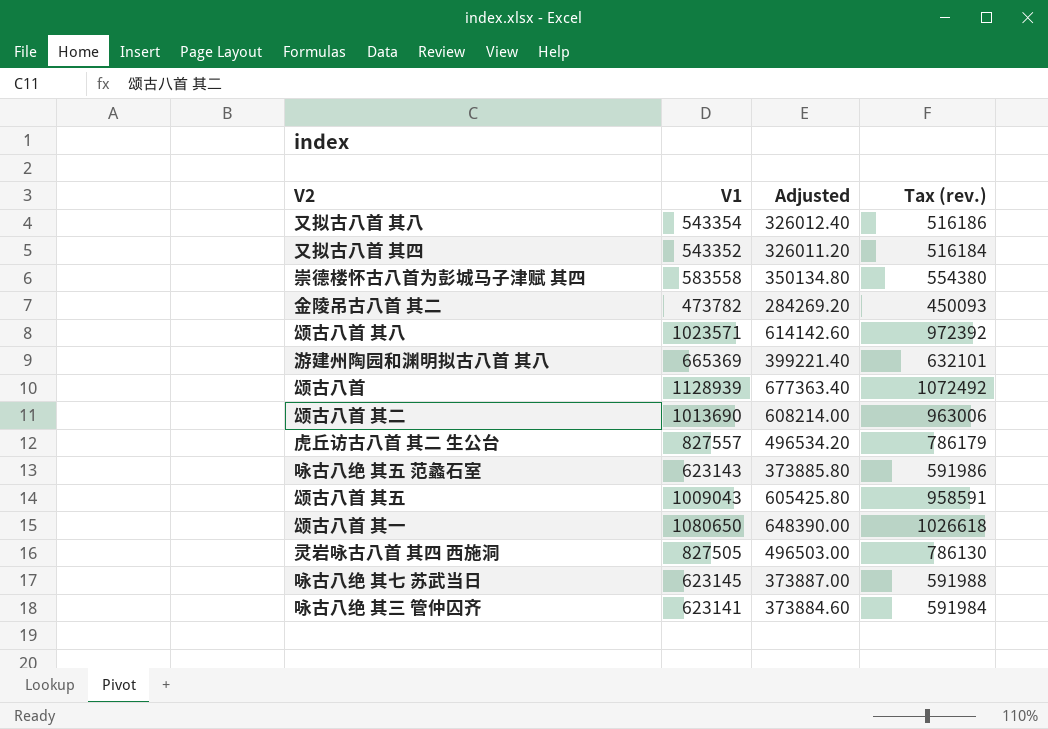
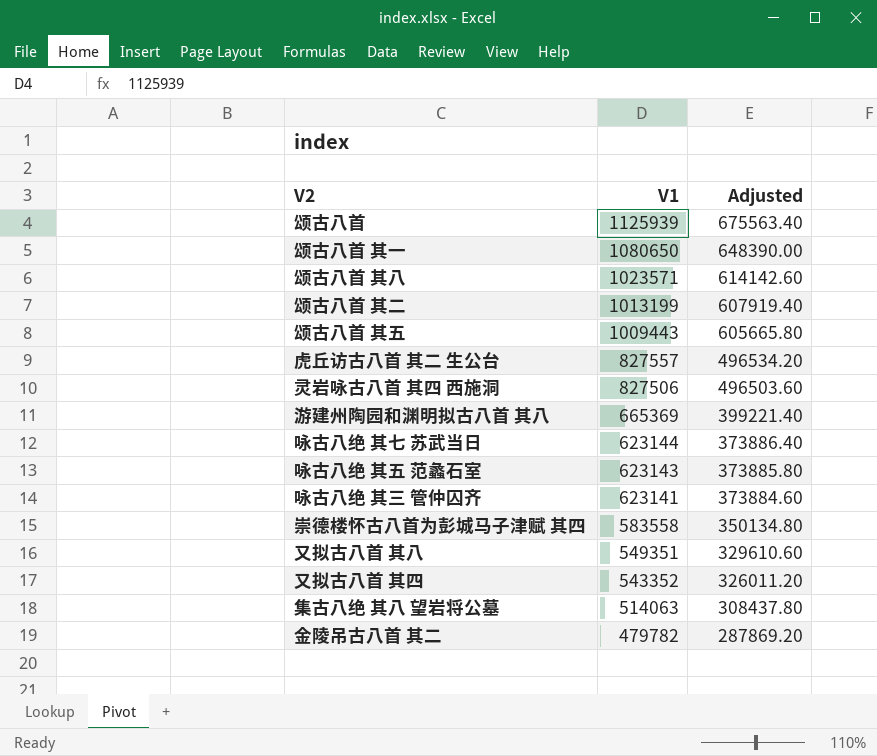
row order: none -> V1 descending
column Tax (rev.) | formula: [V1] * 0.95 -> none
颂古八首 | V1: 1128939 -> 1125939
颂古八首 | Adjusted: 677363.40 -> 675563.40
颂古八首 其二 | V1: 1013690 -> 1013199
颂古八首 其二 | Adjusted: 608214.00 -> 607919.40
颂古八首 其五 | V1: 1009043 -> 1009443
颂古八首 其五 | Adjusted: 605425.80 -> 605665.80
灵岩咏古八首 其四 西施洞 | V1: 827505 -> 827506
灵岩咏古八首 其四 西施洞 | Adjusted: 496503.00 -> 496503.60
咏古八绝 其七 苏武当日 | V1: 623145 -> 623144
咏古八绝 其七 苏武当日 | Adjusted: 373887.00 -> 373886.40
又拟古八首 其八 | V1: 543354 -> 549351
又拟古八首 其八 | Adjusted: 326012.40 -> 329610.60
row 集古八绝 其八 望岩将公墓: none -> 514063 | 308437.80
金陵吊古八首 其二 | V1: 473782 -> 479782
金陵吊古八首 其二 | Adjusted: 284269.20 -> 287869.20

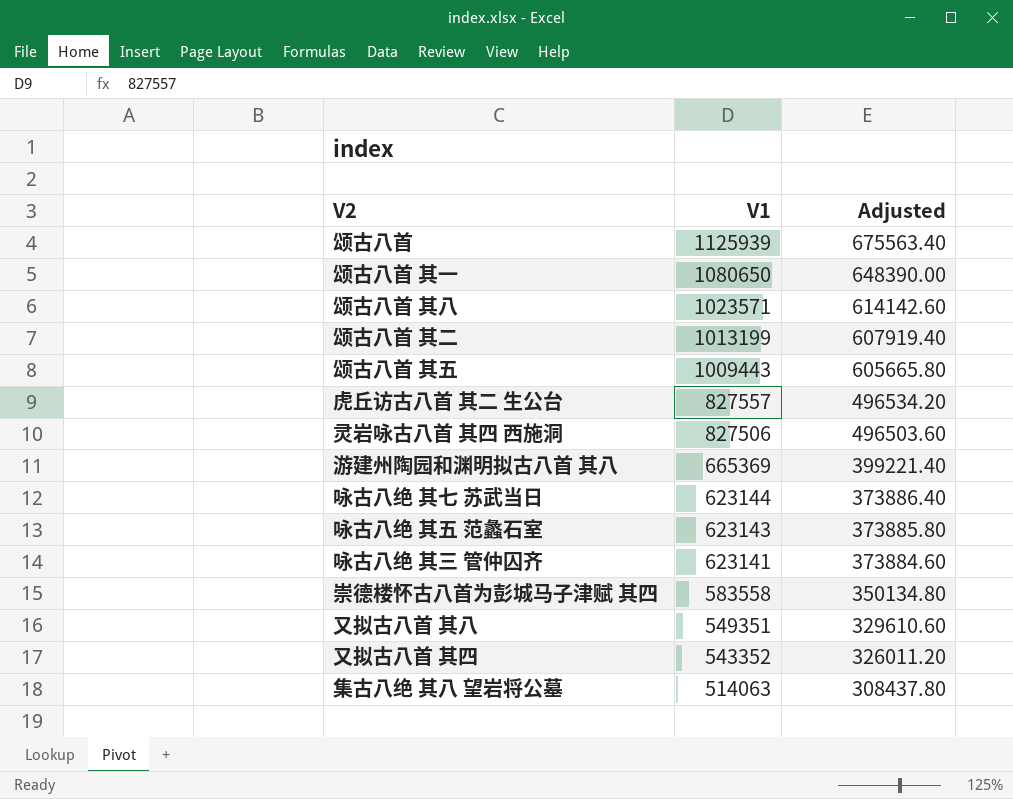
row 金陵吊古八首 其二: 479782 | 287869.20 -> none

